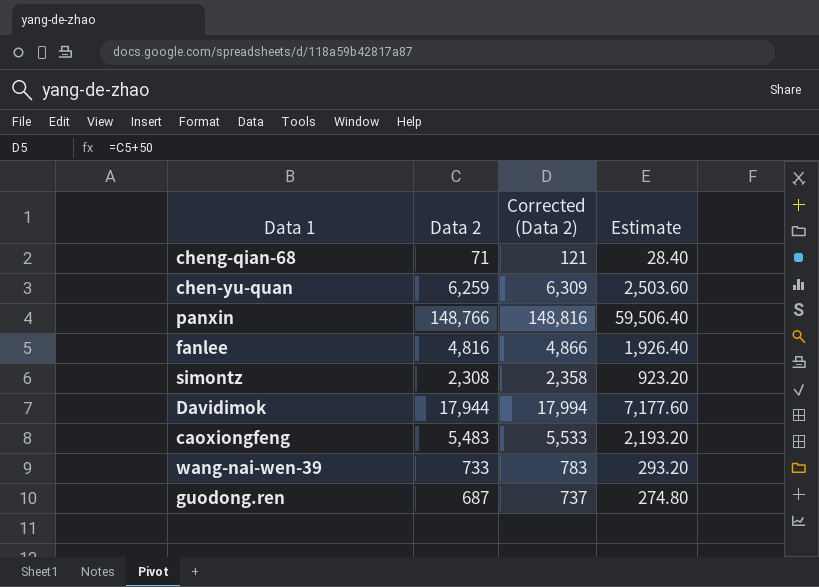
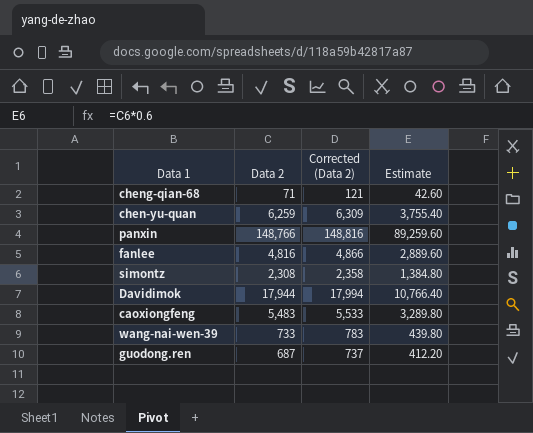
column Estimate | formula: [Data 2] * 0.4 -> [Data 2] * 0.6

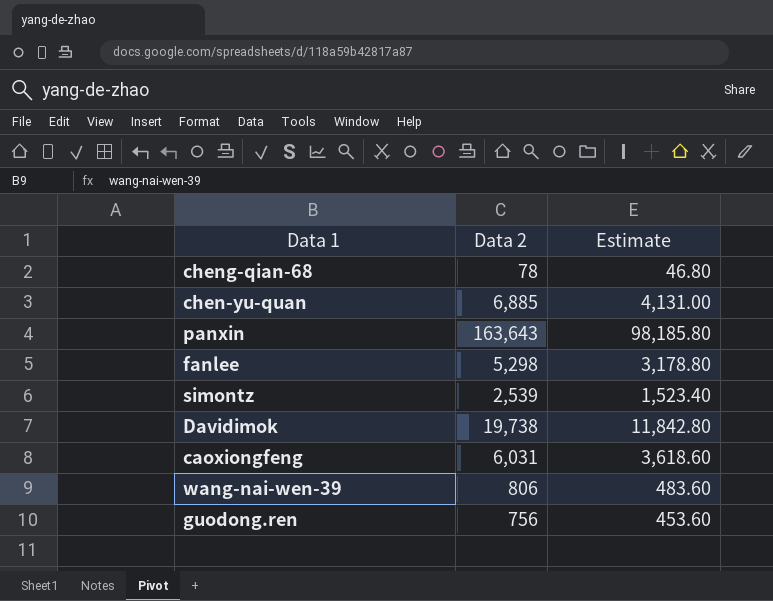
column Corrected (Data 2) | formula: [Data 2] + 50 -> none
cheng-qian-68 | Data 2: 71 -> 78
cheng-qian-68 | Estimate: 42.60 -> 46.80
chen-yu-quan | Data 2: 6,259 -> 6,885
chen-yu-quan | Estimate: 3,755.40 -> 4,131.00
panxin | Data 2: 148,766 -> 163,643
panxin | Estimate: 89,259.60 -> 98,185.80
fanlee | Data 2: 4,816 -> 5,298
fanlee | Estimate: 2,889.60 -> 3,178.80
simontz | Data 2: 2,308 -> 2,539
simontz | Estimate: 1,384.80 -> 1,523.40
Davidimok | Data 2: 17,944 -> 19,738
Davidimok | Estimate: 10,766.40 -> 11,842.80
caoxiongfeng | Data 2: 5,483 -> 6,031
caoxiongfeng | Estimate: 3,289.80 -> 3,618.60
wang-nai-wen-39 | Data 2: 733 -> 806
wang-nai-wen-39 | Estimate: 439.80 -> 483.60
guodong.ren | Data 2: 687 -> 756
guodong.ren | Estimate: 412.20 -> 453.60

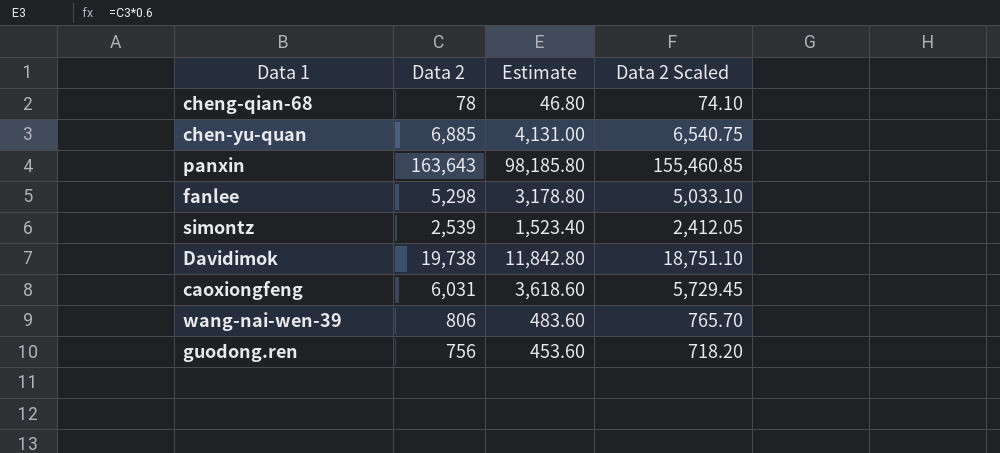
column Data 2 Scaled | formula: none -> [Data 2] * 0.95

